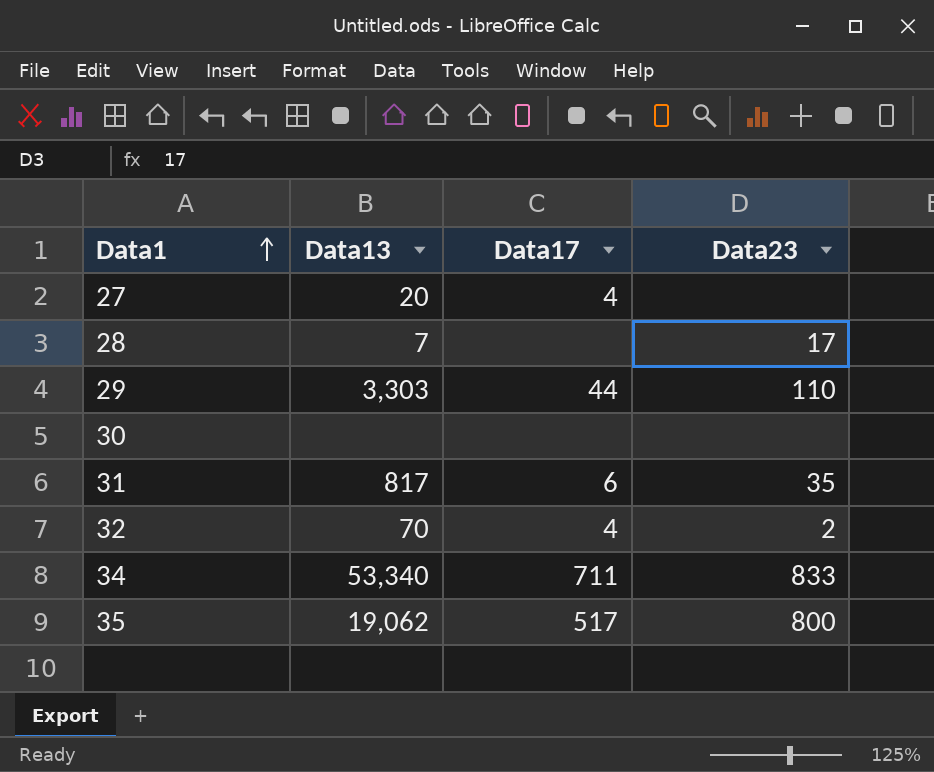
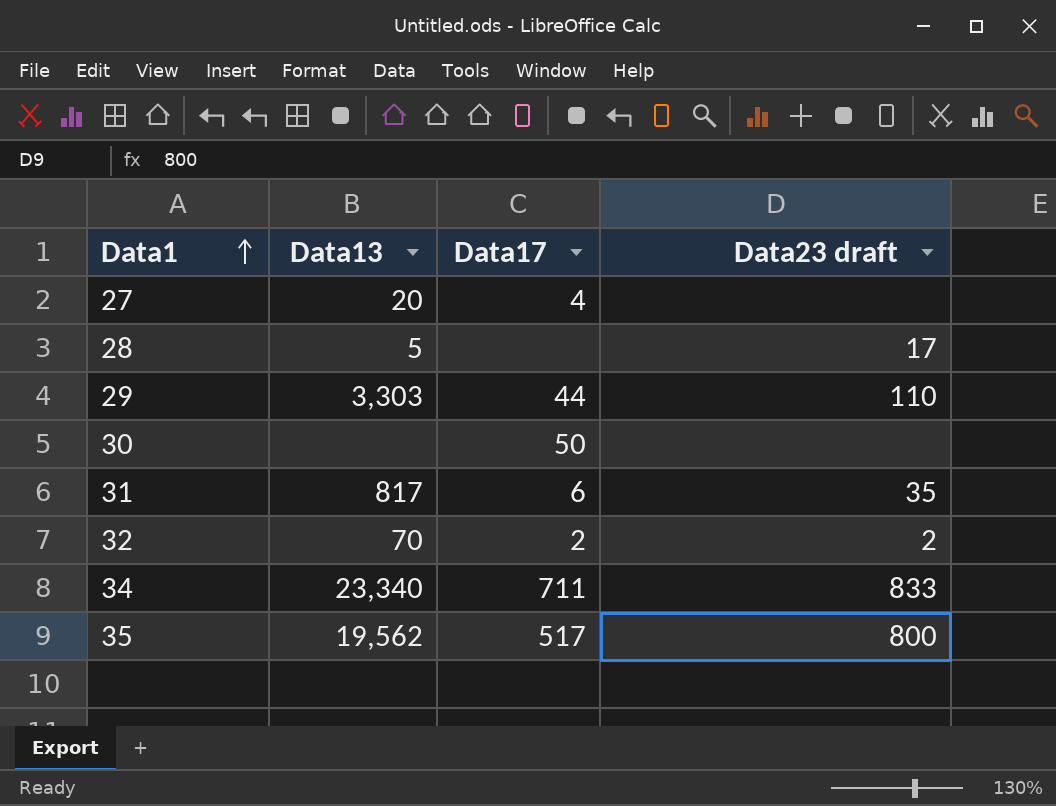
column name: Data23 -> Data23 draft
28 | Data13: 7 -> 5
30 | Data17: none -> 50
32 | Data17: 4 -> 2
34 | Data13: 53,340 -> 23,340
35 | Data13: 19,062 -> 19,562

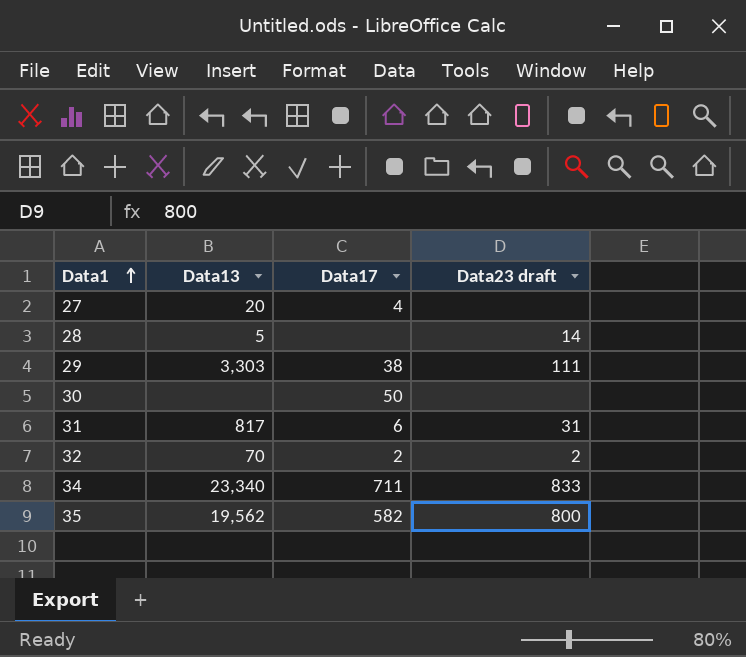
28 | Data23 draft: 17 -> 14
29 | Data17: 44 -> 38
29 | Data23 draft: 110 -> 111
31 | Data23 draft: 35 -> 31
35 | Data17: 517 -> 582

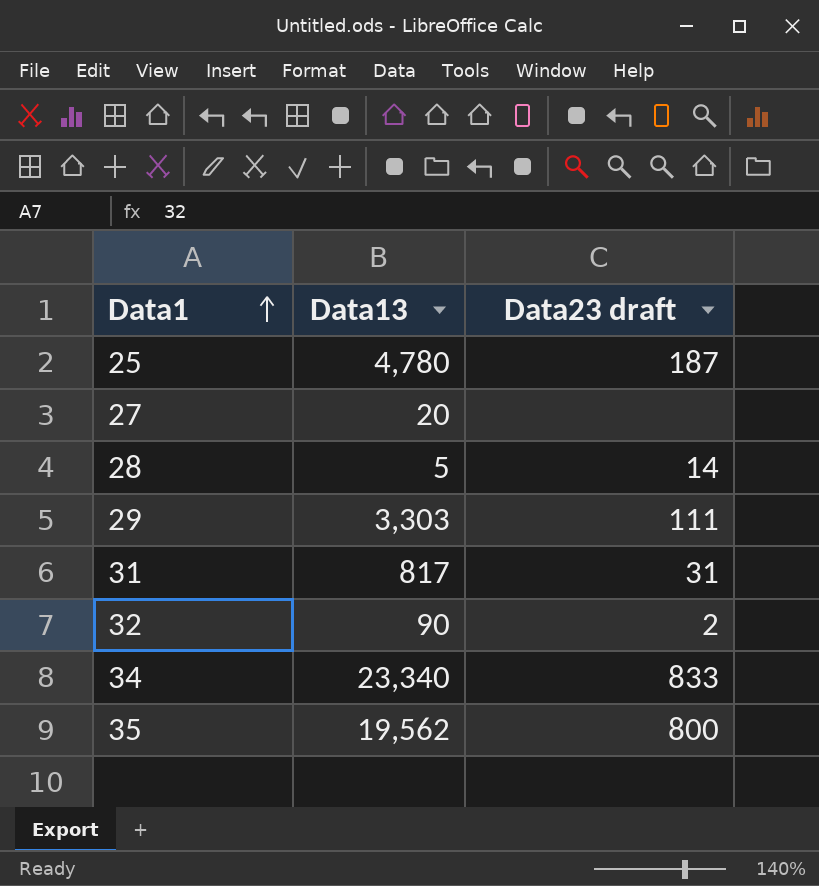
column Data17 | position: 3 -> none
row 30: none | 50 | none -> none
row 25: none -> 4,780 | 187
32 | Data13: 70 -> 90

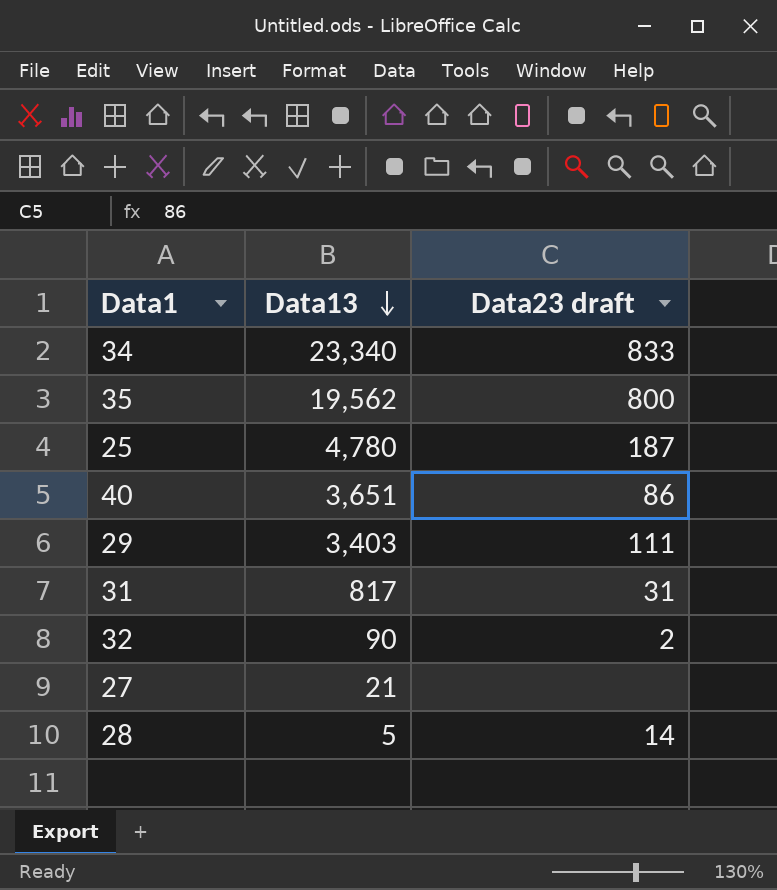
row order: Data1 ascending -> Data13 descending
row 40: none -> 3,651 | 86
29 | Data13: 3,303 -> 3,403
27 | Data13: 20 -> 21

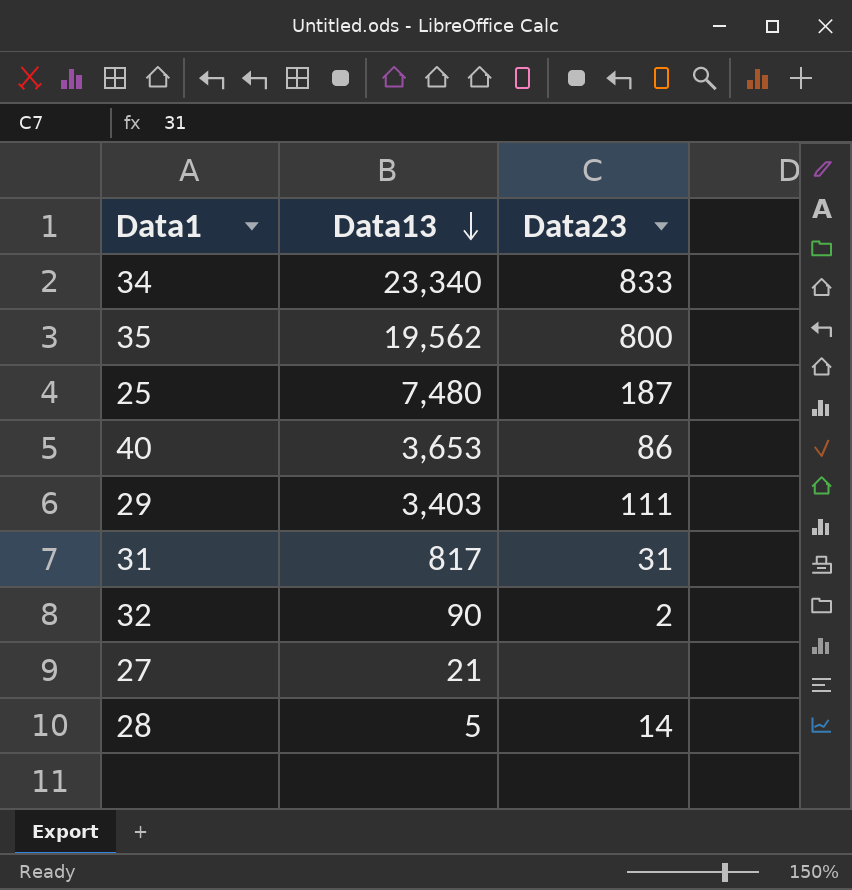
column name: Data23 draft -> Data23
25 | Data13: 4,780 -> 7,480
40 | Data13: 3,651 -> 3,653

